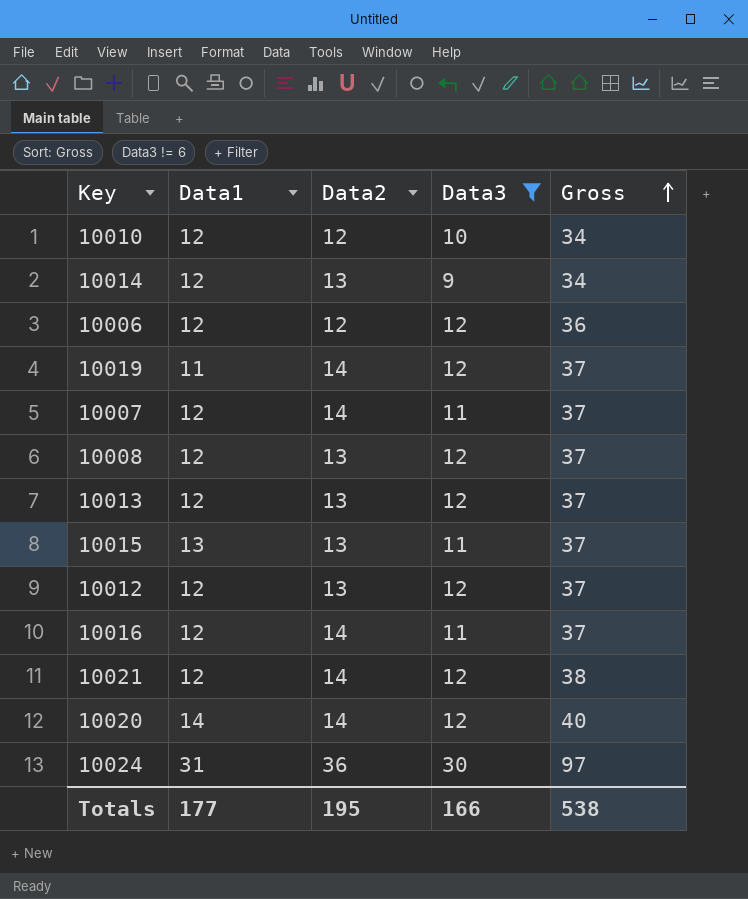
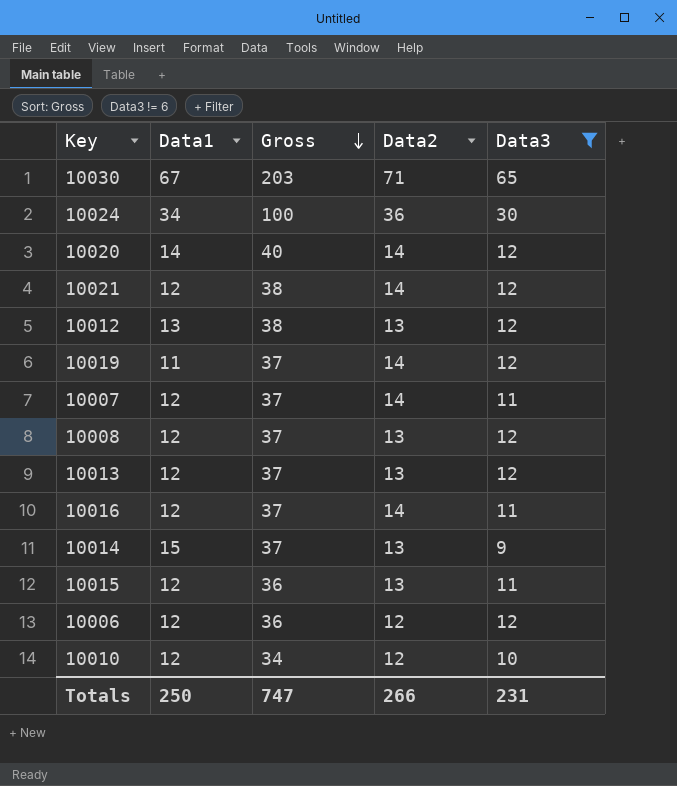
row order: Gross ascending -> Gross descending
column Gross | position: 5 -> 3
row 10030: none -> 67 | 203 | 71 | 65
10024 | Data1: 31 -> 34
10024 | Gross: 97 -> 100
10012 | Data1: 12 -> 13
10012 | Gross: 37 -> 38
10014 | Data1: 12 -> 15
10014 | Gross: 34 -> 37
10015 | Data1: 13 -> 12
10015 | Gross: 37 -> 36
Totals | Data1: 177 -> 250
Totals | Gross: 538 -> 747
Totals | Data2: 195 -> 266
Totals | Data3: 166 -> 231

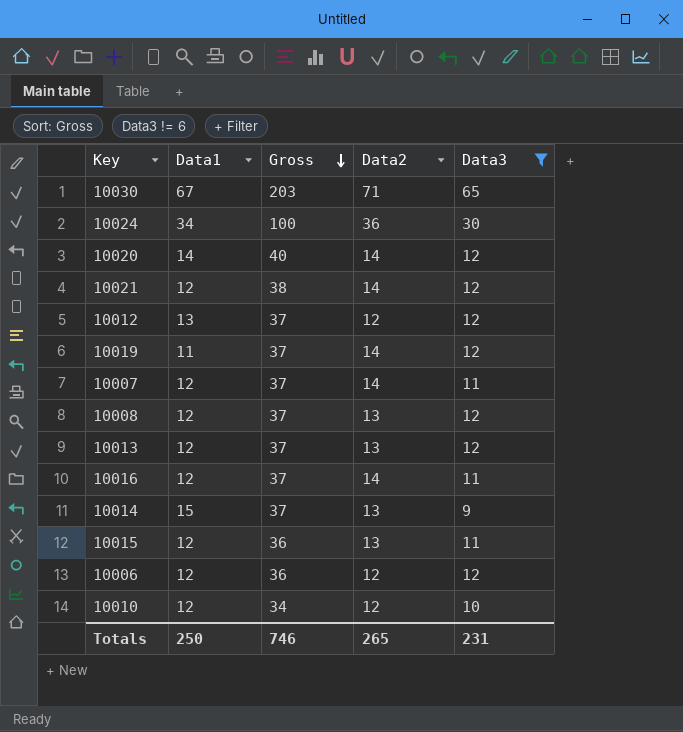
10012 | Gross: 38 -> 37
10012 | Data2: 13 -> 12
Totals | Gross: 747 -> 746
Totals | Data2: 266 -> 265

